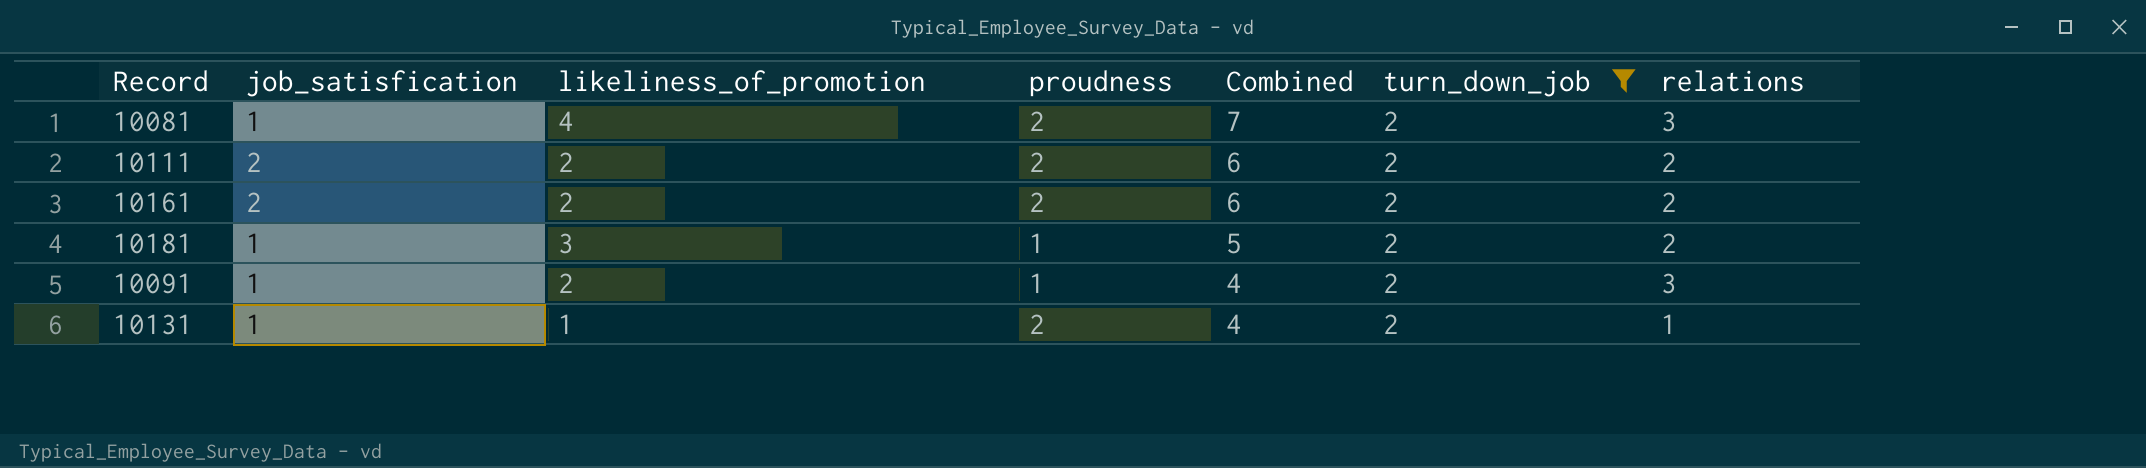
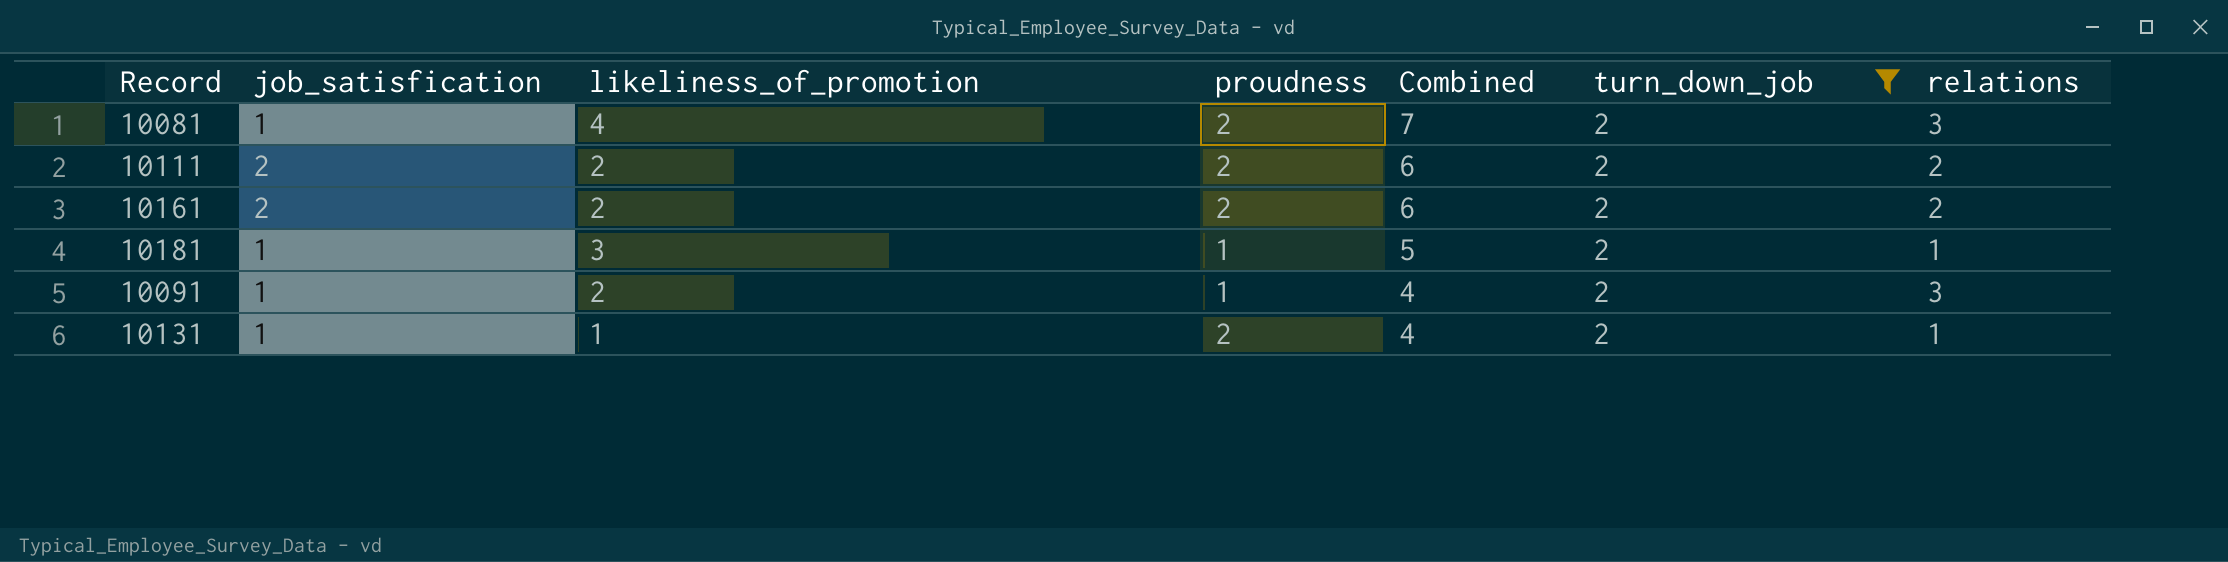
10181 | relations: 2 -> 1

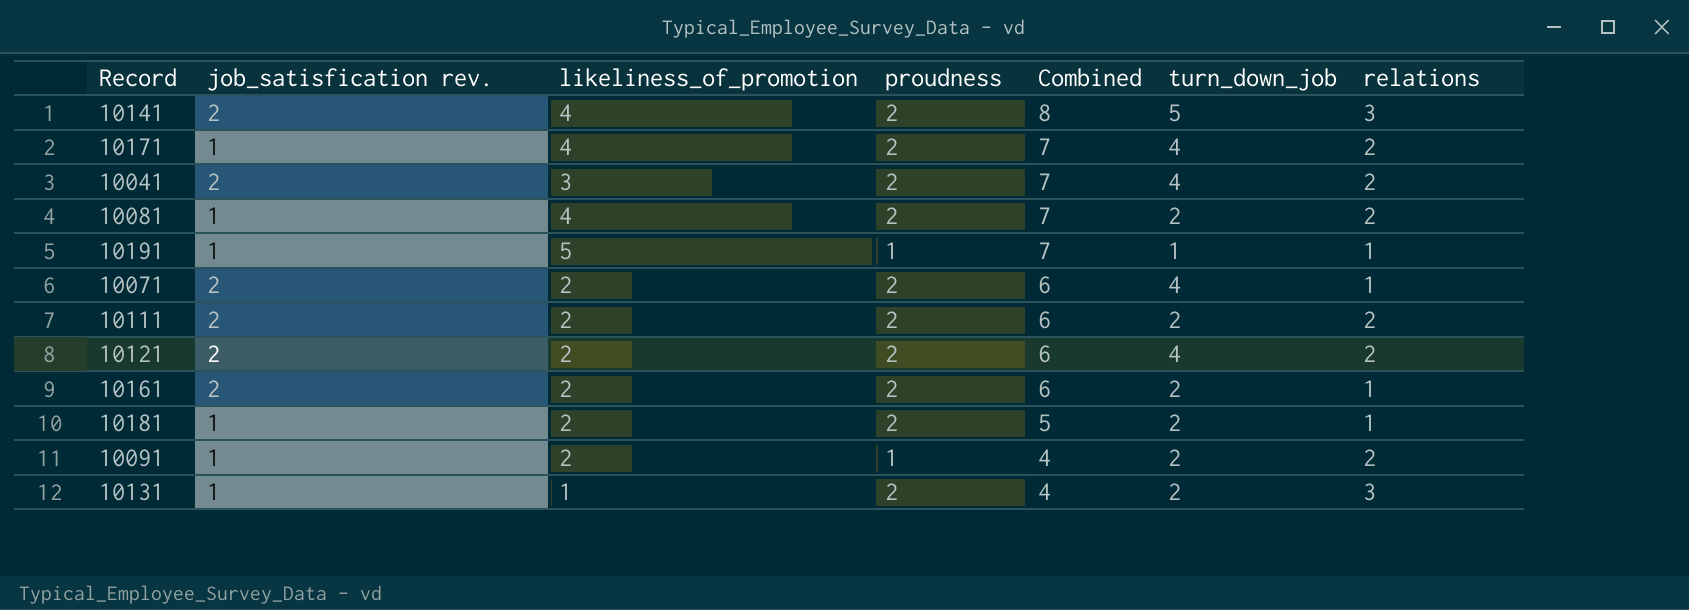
filter: turn_down_job = 2 -> none
column name: job_satisfication -> job_satisfication rev.
10081 | relations: 3 -> 2
10161 | relations: 2 -> 1
10181 | likeliness_of_promotion: 3 -> 2
10181 | proudness: 1 -> 2
10091 | relations: 3 -> 2
10131 | relations: 1 -> 3

